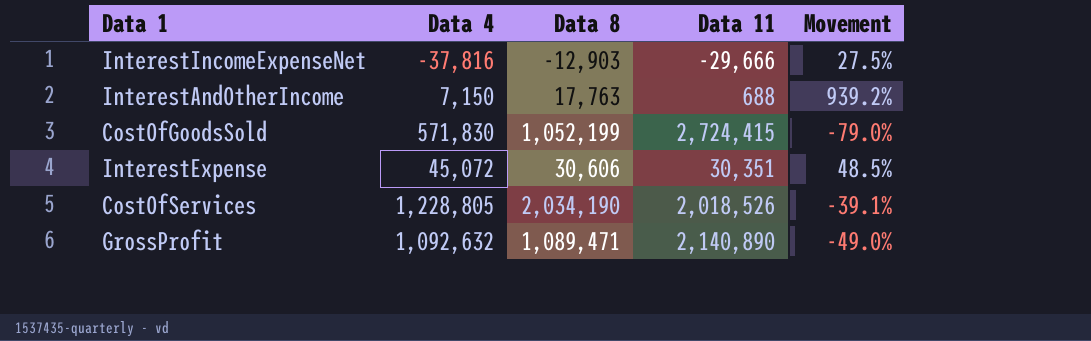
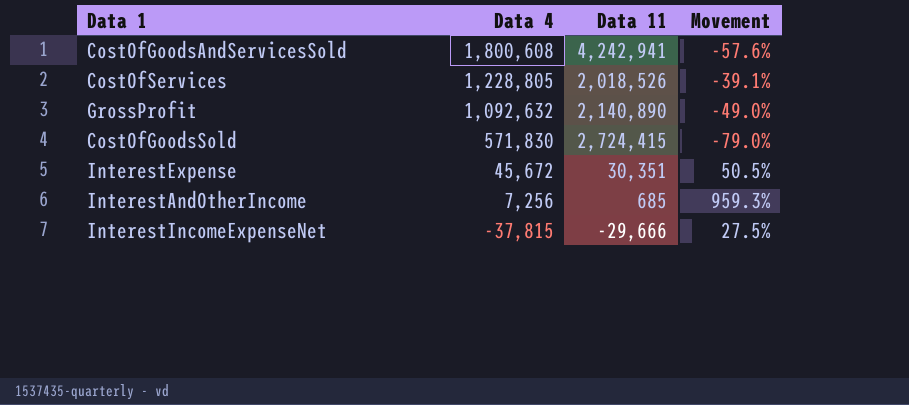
row order: none -> Data 4 descending
column Data 8 | position: 3 -> none
row CostOfGoodsAndServicesSold: none -> 1,800,608 | 4,242,941 | -57.6%
InterestExpense | Data 4: 45,072 -> 45,672
InterestExpense | Movement: 48.5% -> 50.5%
InterestAndOtherIncome | Data 4: 7,150 -> 7,256
InterestAndOtherIncome | Data 11: 688 -> 685
InterestAndOtherIncome | Movement: 939.2% -> 959.3%
InterestIncomeExpenseNet | Data 4: -37,816 -> -37,815

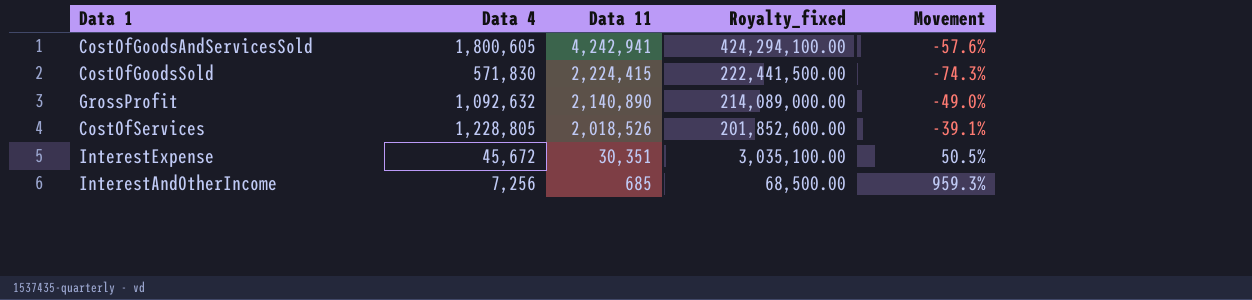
row order: Data 4 descending -> Data 11 descending
column Royalty_fixed | formula: none -> [Data 11] * 100
row InterestIncomeExpenseNet: -37,815 | -29,666 | 27.5% -> none
CostOfGoodsAndServicesSold | Data 4: 1,800,608 -> 1,800,605
CostOfGoodsSold | Data 11: 2,724,415 -> 2,224,415
CostOfGoodsSold | Movement: -79.0% -> -74.3%

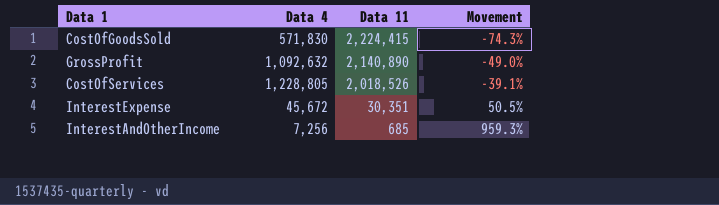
column Royalty_fixed | formula: [Data 11] * 100 -> none
row CostOfGoodsAndServicesSold: 1,800,605 | 4,242,941 | 424,294,100.00 | -57.6% -> none

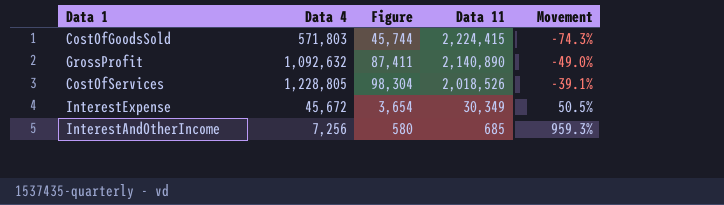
column Figure | formula: none -> [Data 4] * 0.08
CostOfGoodsSold | Data 4: 571,830 -> 571,803
InterestExpense | Data 11: 30,351 -> 30,349

